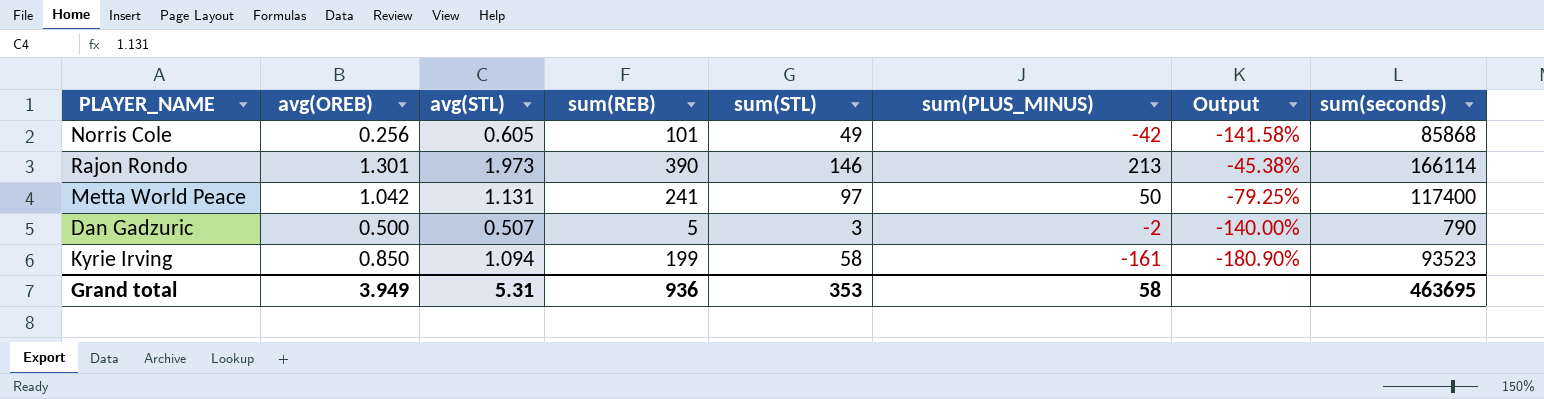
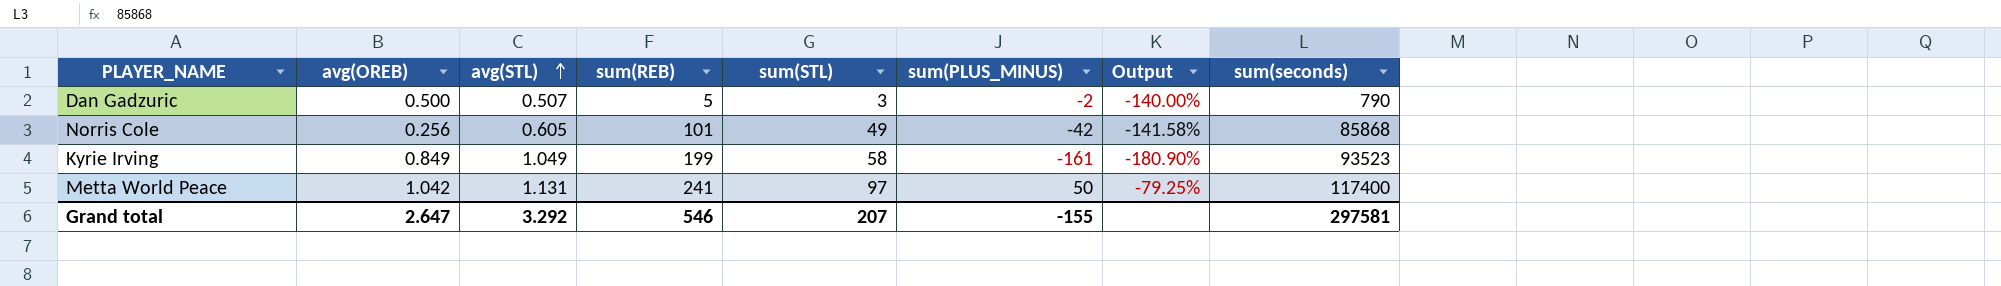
row order: none -> avg(STL) ascending
row Rajon Rondo: 1.301 | 1.973 | 390 | 146 | 213 | -45.38% | 166114 -> none
Kyrie Irving | avg(OREB): 0.850 -> 0.849
Kyrie Irving | avg(STL): 1.094 -> 1.049
Grand total | avg(OREB): 3.949 -> 2.647
Grand total | avg(STL): 5.31 -> 3.292
Grand total | sum(REB): 936 -> 546
Grand total | sum(STL): 353 -> 207
Grand total | sum(PLUS_MINUS): 58 -> -155
Grand total | sum(seconds): 463695 -> 297581

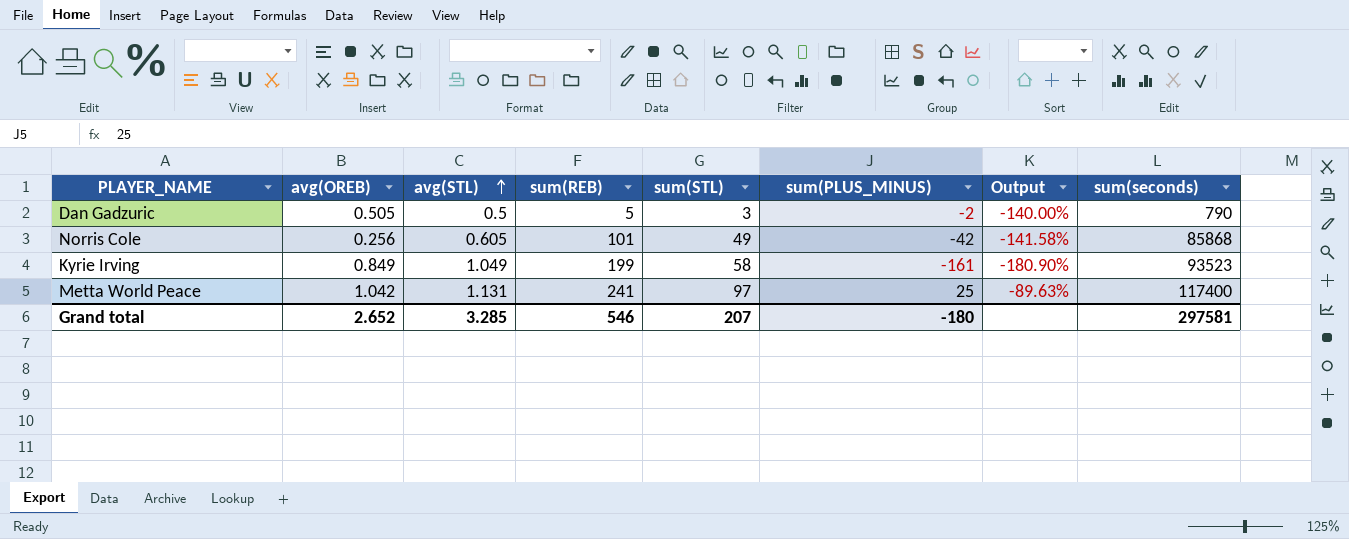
Dan Gadzuric | avg(OREB): 0.500 -> 0.505
Dan Gadzuric | avg(STL): 0.507 -> 0.5
Metta World Peace | sum(PLUS_MINUS): 50 -> 25
Metta World Peace | Output: -79.25% -> -89.63%
Grand total | avg(OREB): 2.647 -> 2.652
Grand total | avg(STL): 3.292 -> 3.285
Grand total | sum(PLUS_MINUS): -155 -> -180

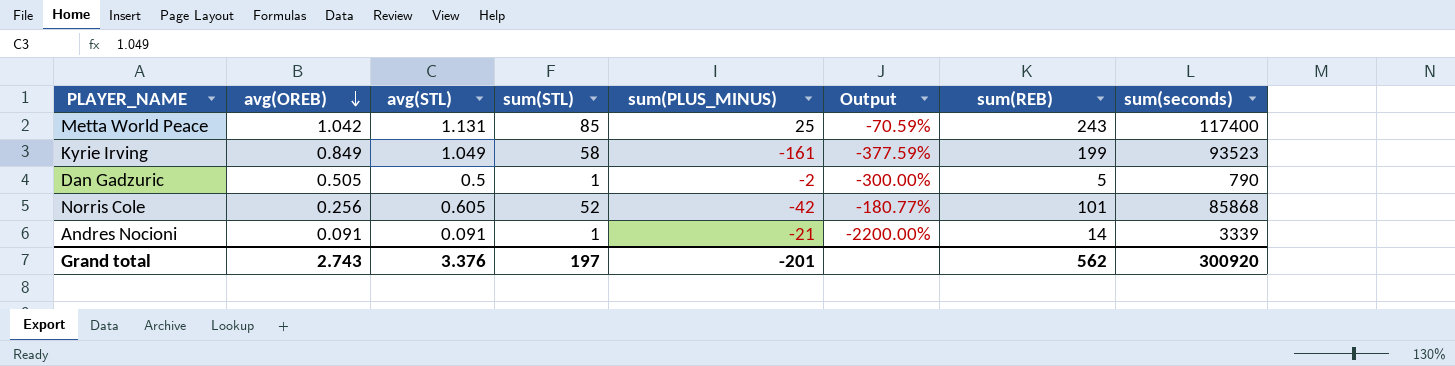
row order: avg(STL) ascending -> avg(OREB) descending
column Output | formula: ([sum(PLUS_MINUS)] - [sum(REB)]) / [sum(REB)] -> ([sum(PLUS_MINUS)] - [sum(STL)]) / [sum(STL)]
column sum(REB) | position: 4 -> 7
Metta World Peace | sum(STL): 97 -> 85
Metta World Peace | sum(REB): 241 -> 243
Dan Gadzuric | sum(STL): 3 -> 1
Norris Cole | sum(STL): 49 -> 52
row Andres Nocioni: none -> 0.091 | 0.091 | 1 | -21 | -2200.00% | 14 | 3339
Grand total | avg(OREB): 2.652 -> 2.743
Grand total | avg(STL): 3.285 -> 3.376
Grand total | sum(STL): 207 -> 197
Grand total | sum(PLUS_MINUS): -180 -> -201
Grand total | sum(REB): 546 -> 562
Grand total | sum(seconds): 297581 -> 300920

